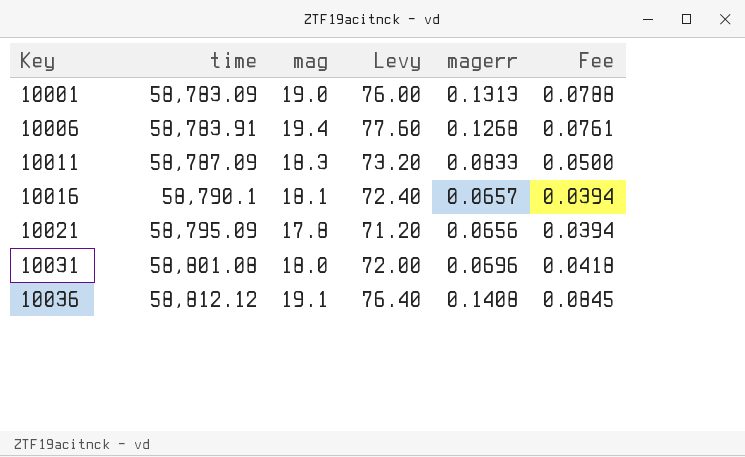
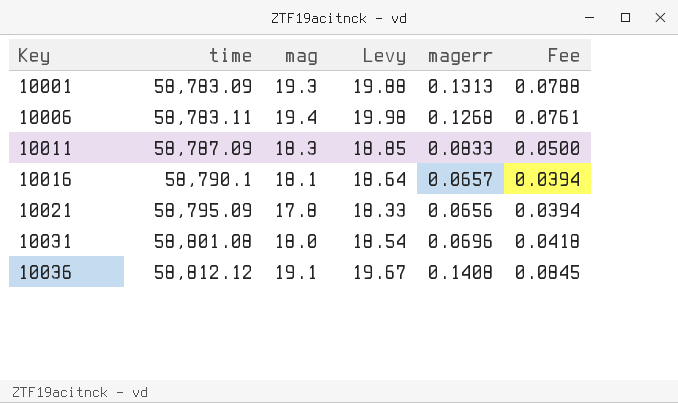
column Levy | formula: [mag] * 4 -> [mag] * 1.03
10001 | mag: 19.0 -> 19.3
10006 | time: 58,783.91 -> 58,783.11

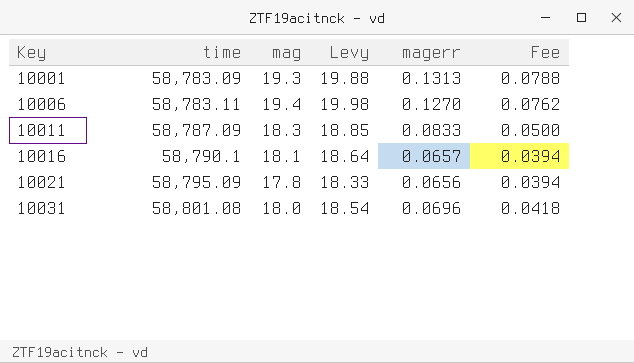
row 10036: 58,812.12 | 19.1 | 19.67 | 0.1408 | 0.0845 -> none
10006 | magerr: 0.1268 -> 0.1270
10006 | Fee: 0.0761 -> 0.0762

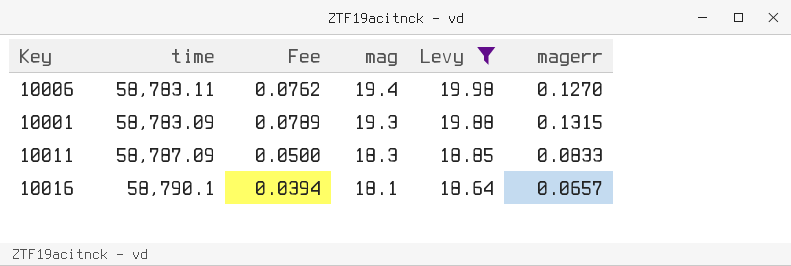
filter: none -> Levy >= 18.64
row order: Key ascending -> mag descending
column Fee | position: 6 -> 3
10001 | Fee: 0.0788 -> 0.0789
10001 | magerr: 0.1313 -> 0.1315

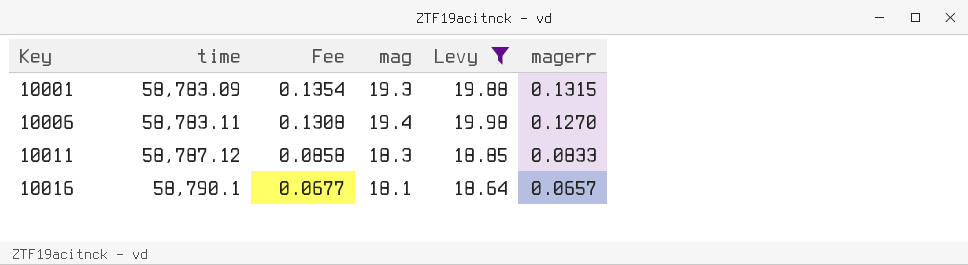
row order: mag descending -> Key ascending
column Fee | formula: [magerr] * 0.6 -> [magerr] * 1.03
10011 | time: 58,787.09 -> 58,787.12

